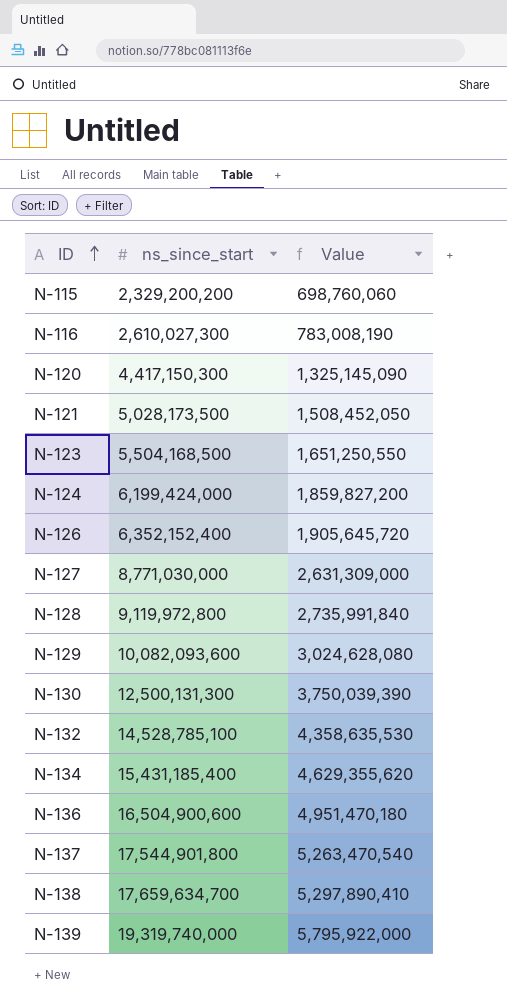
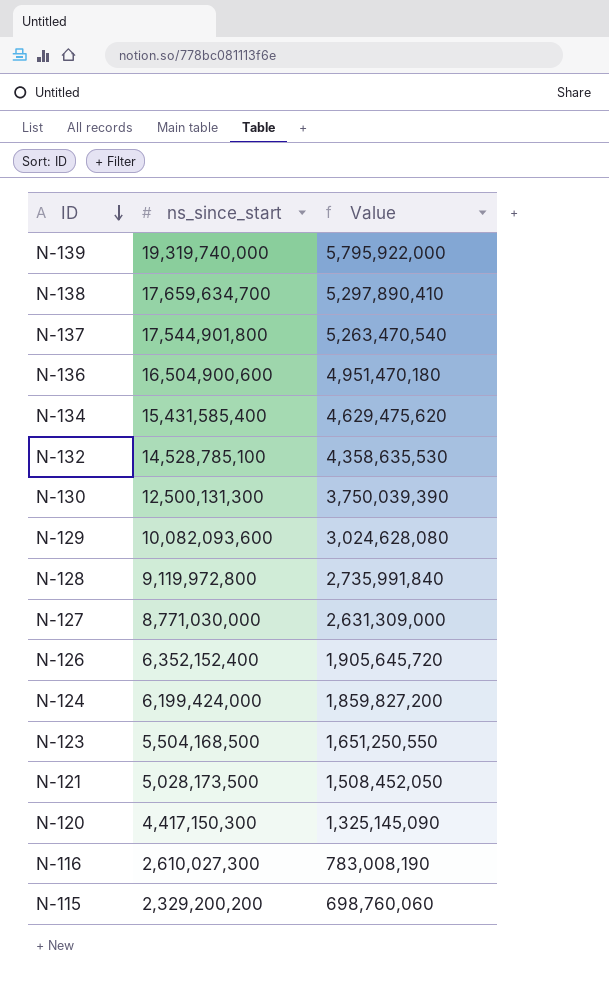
row order: ID ascending -> ID descending
N-134 | ns_since_start: 15,431,185,400 -> 15,431,585,400
N-134 | Value: 4,629,355,620 -> 4,629,475,620

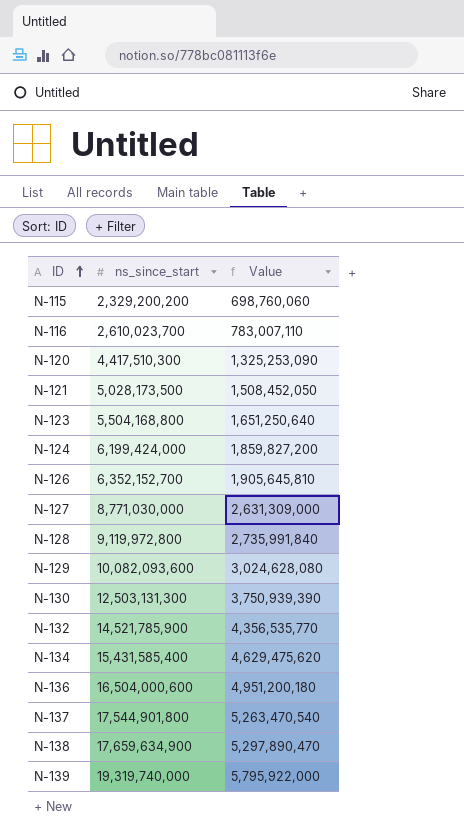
row order: ID descending -> ID ascending
N-116 | ns_since_start: 2,610,027,300 -> 2,610,023,700
N-116 | Value: 783,008,190 -> 783,007,110
N-120 | ns_since_start: 4,417,150,300 -> 4,417,510,300
N-120 | Value: 1,325,145,090 -> 1,325,253,090
N-123 | ns_since_start: 5,504,168,500 -> 5,504,168,800
N-123 | Value: 1,651,250,550 -> 1,651,250,640
N-126 | ns_since_start: 6,352,152,400 -> 6,352,152,700
N-126 | Value: 1,905,645,720 -> 1,905,645,810
N-130 | ns_since_start: 12,500,131,300 -> 12,503,131,300
N-130 | Value: 3,750,039,390 -> 3,750,939,390
N-132 | ns_since_start: 14,528,785,100 -> 14,521,785,900
N-132 | Value: 4,358,635,530 -> 4,356,535,770
N-136 | ns_since_start: 16,504,900,600 -> 16,504,000,600
N-136 | Value: 4,951,470,180 -> 4,951,200,180
N-138 | ns_since_start: 17,659,634,700 -> 17,659,634,900
N-138 | Value: 5,297,890,410 -> 5,297,890,470

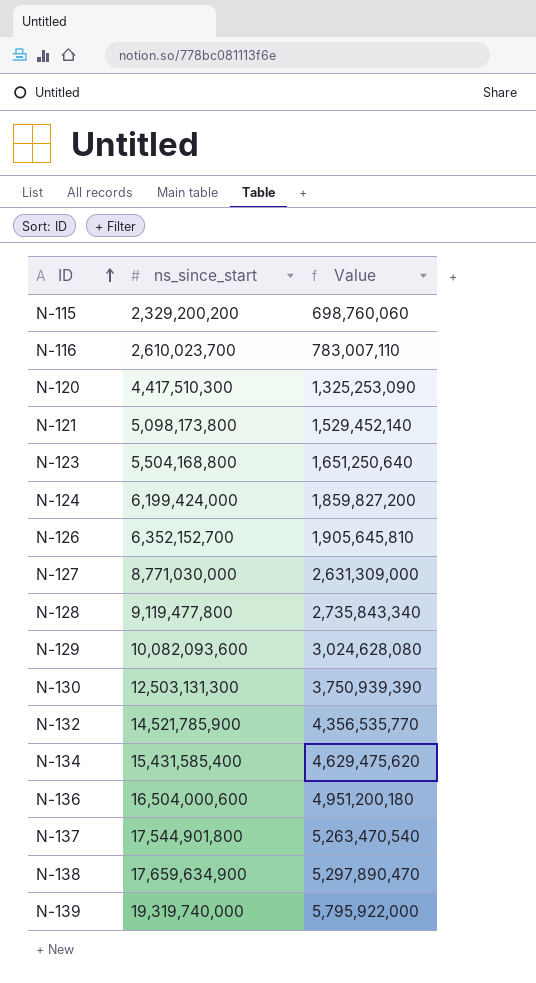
N-121 | ns_since_start: 5,028,173,500 -> 5,098,173,800
N-121 | Value: 1,508,452,050 -> 1,529,452,140
N-128 | ns_since_start: 9,119,972,800 -> 9,119,477,800
N-128 | Value: 2,735,991,840 -> 2,735,843,340

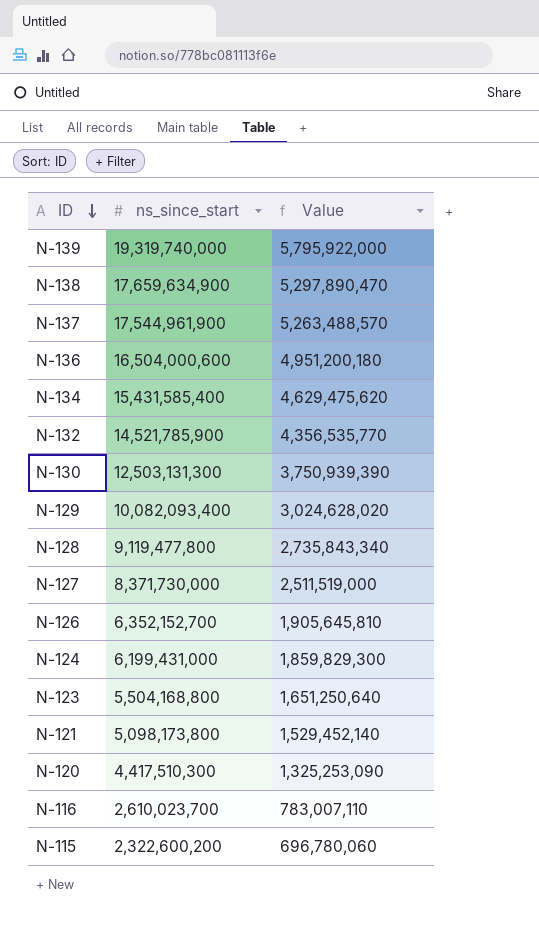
row order: ID ascending -> ID descending
N-137 | ns_since_start: 17,544,901,800 -> 17,544,961,900
N-137 | Value: 5,263,470,540 -> 5,263,488,570
N-129 | ns_since_start: 10,082,093,600 -> 10,082,093,400
N-129 | Value: 3,024,628,080 -> 3,024,628,020
N-127 | ns_since_start: 8,771,030,000 -> 8,371,730,000
N-127 | Value: 2,631,309,000 -> 2,511,519,000
N-124 | ns_since_start: 6,199,424,000 -> 6,199,431,000
N-124 | Value: 1,859,827,200 -> 1,859,829,300
N-115 | ns_since_start: 2,329,200,200 -> 2,322,600,200
N-115 | Value: 698,760,060 -> 696,780,060

